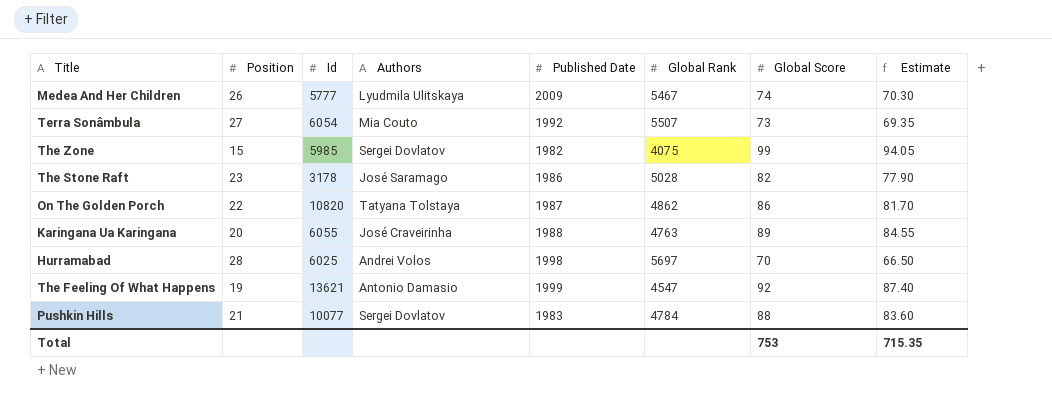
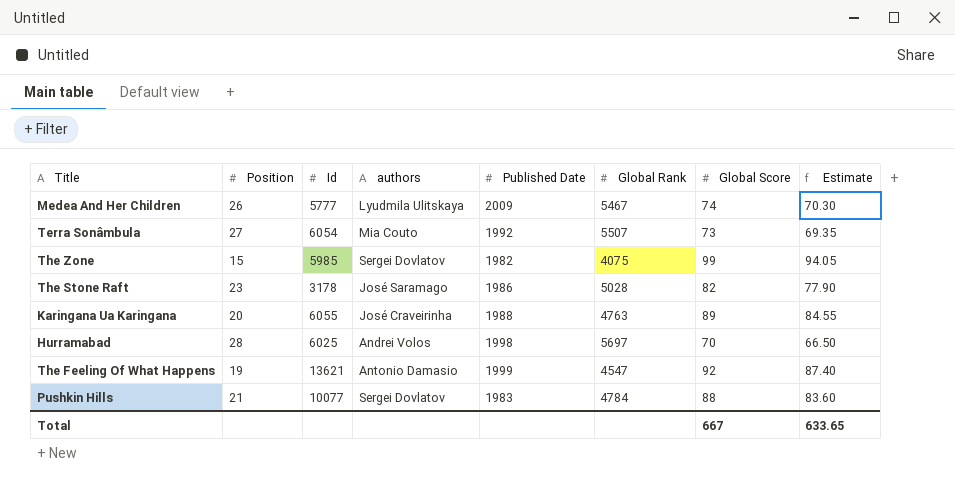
column name: Authors -> authors
row On The Golden Porch: 22 | 10820 | Tatyana Tolstaya | 1987 | 4862 | 86 | 81.70 -> none
Total | Global Score: 753 -> 667
Total | Estimate: 715.35 -> 633.65

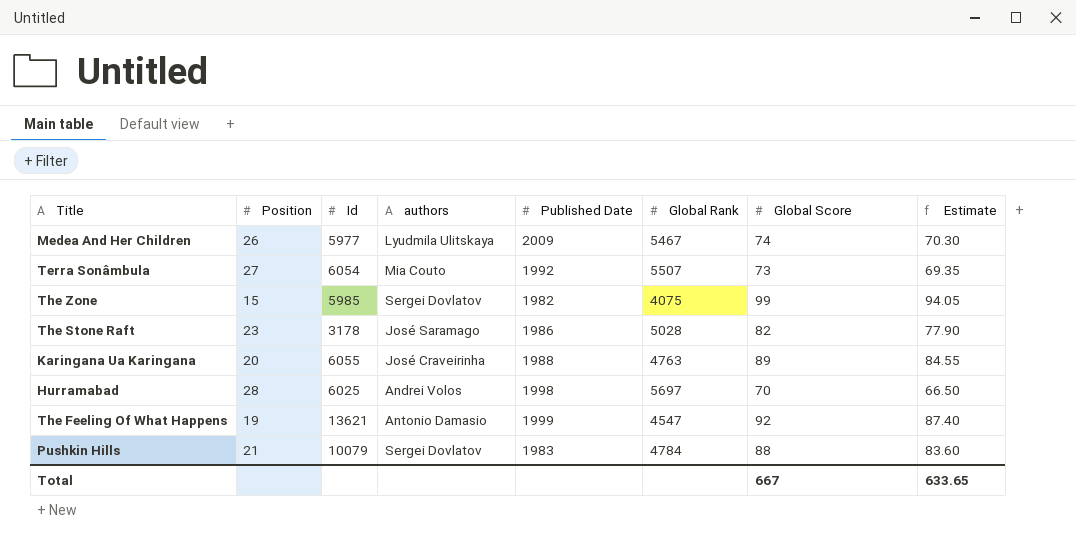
Medea And Her Children | Id: 5777 -> 5977
Pushkin Hills | Id: 10077 -> 10079

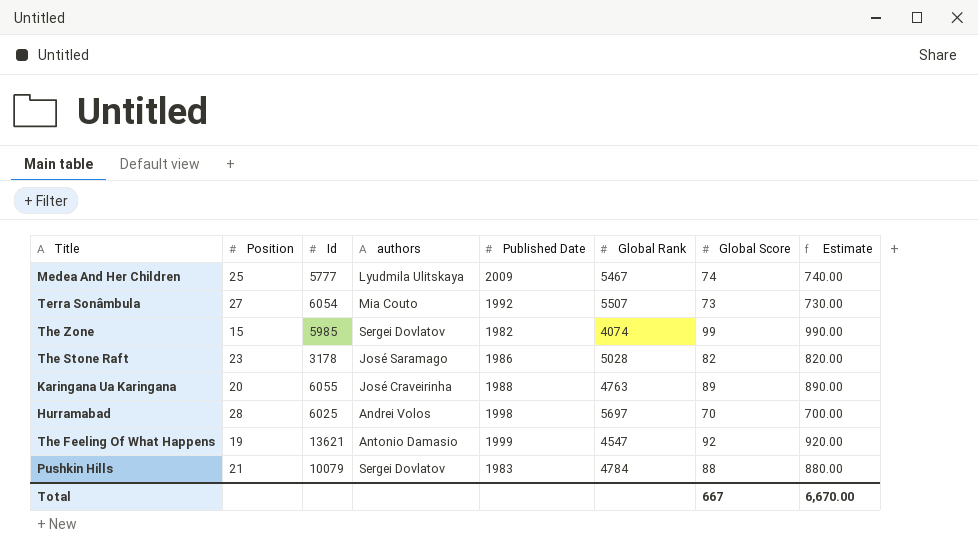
column Estimate | formula: [Global Score] * 0.95 -> [Global Score] * 10
Medea And Her Children | Position: 26 -> 25
Medea And Her Children | Id: 5977 -> 5777
The Zone | Global Rank: 4075 -> 4074
Total | Estimate: 633.65 -> 6,670.00

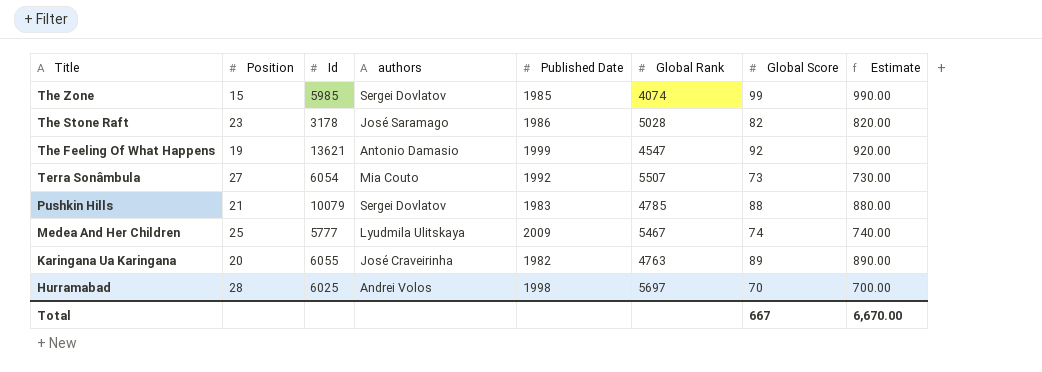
row order: none -> Title descending
The Zone | Published Date: 1982 -> 1985
Pushkin Hills | Global Rank: 4784 -> 4785
Karingana Ua Karingana | Published Date: 1988 -> 1982

